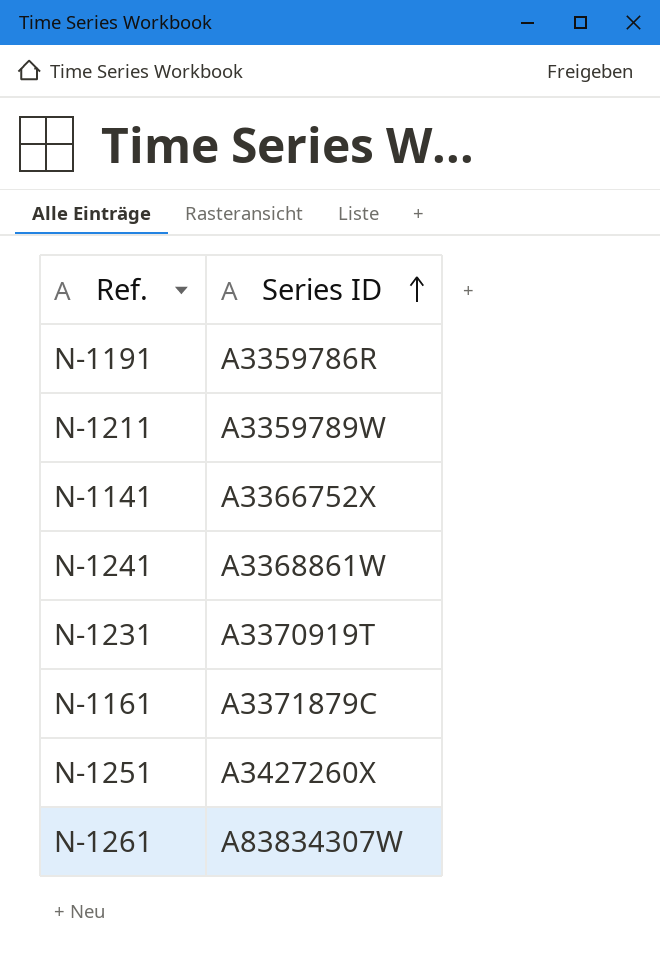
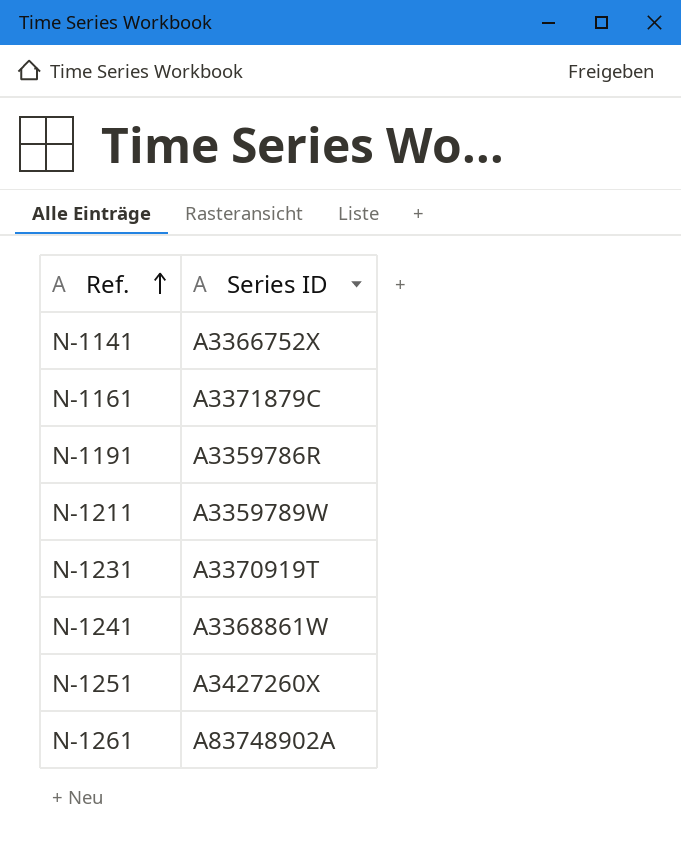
row order: Series ID ascending -> Ref. ascending
N-1261 | Series ID: A83834307W -> A83748902A

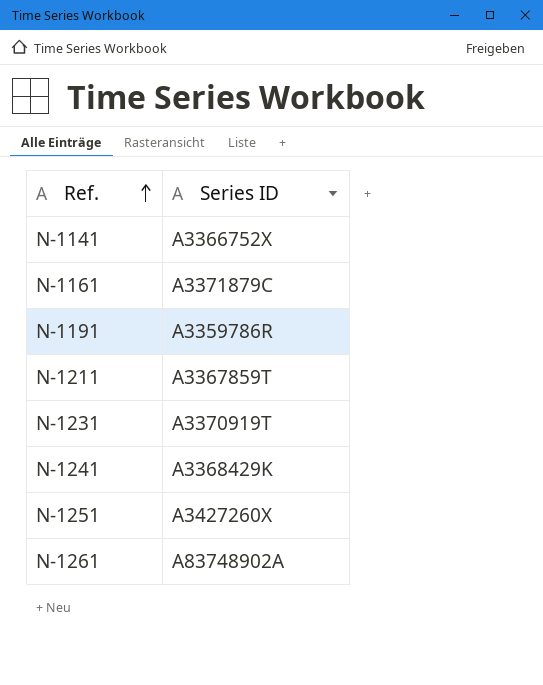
N-1211 | Series ID: A3359789W -> A3367859T
N-1241 | Series ID: A3368861W -> A3368429K

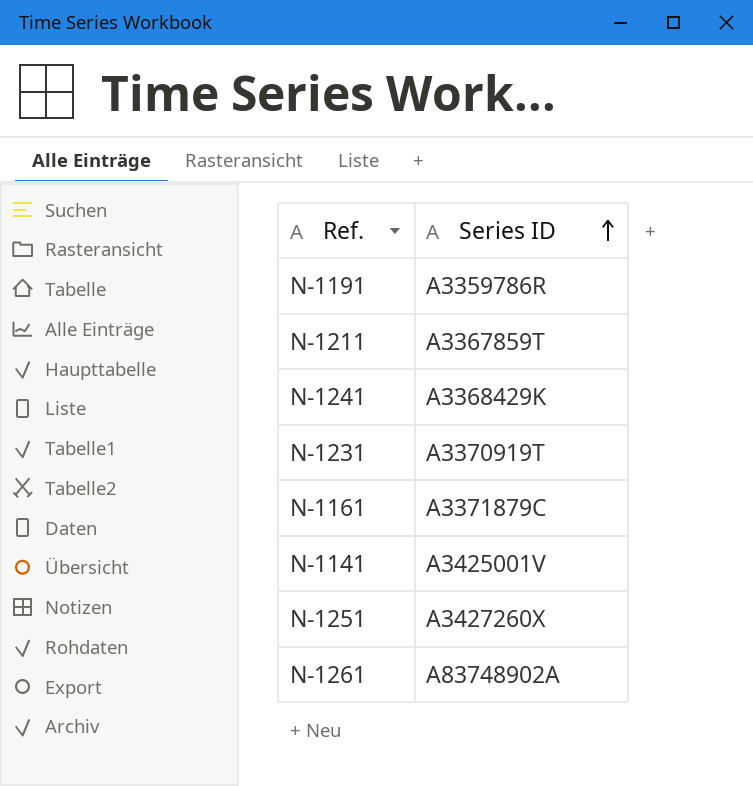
row order: Ref. ascending -> Series ID ascending
N-1141 | Series ID: A3366752X -> A3425001V

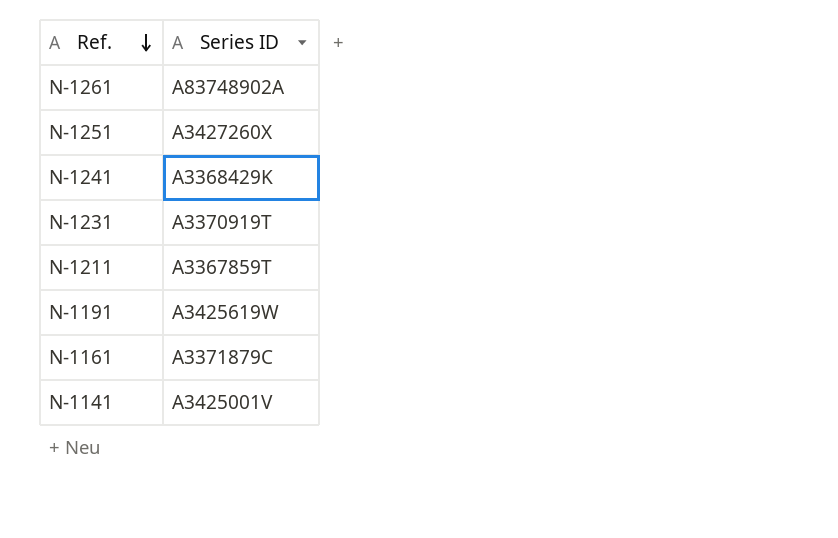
row order: Series ID ascending -> Ref. descending
N-1191 | Series ID: A3359786R -> A3425619W

